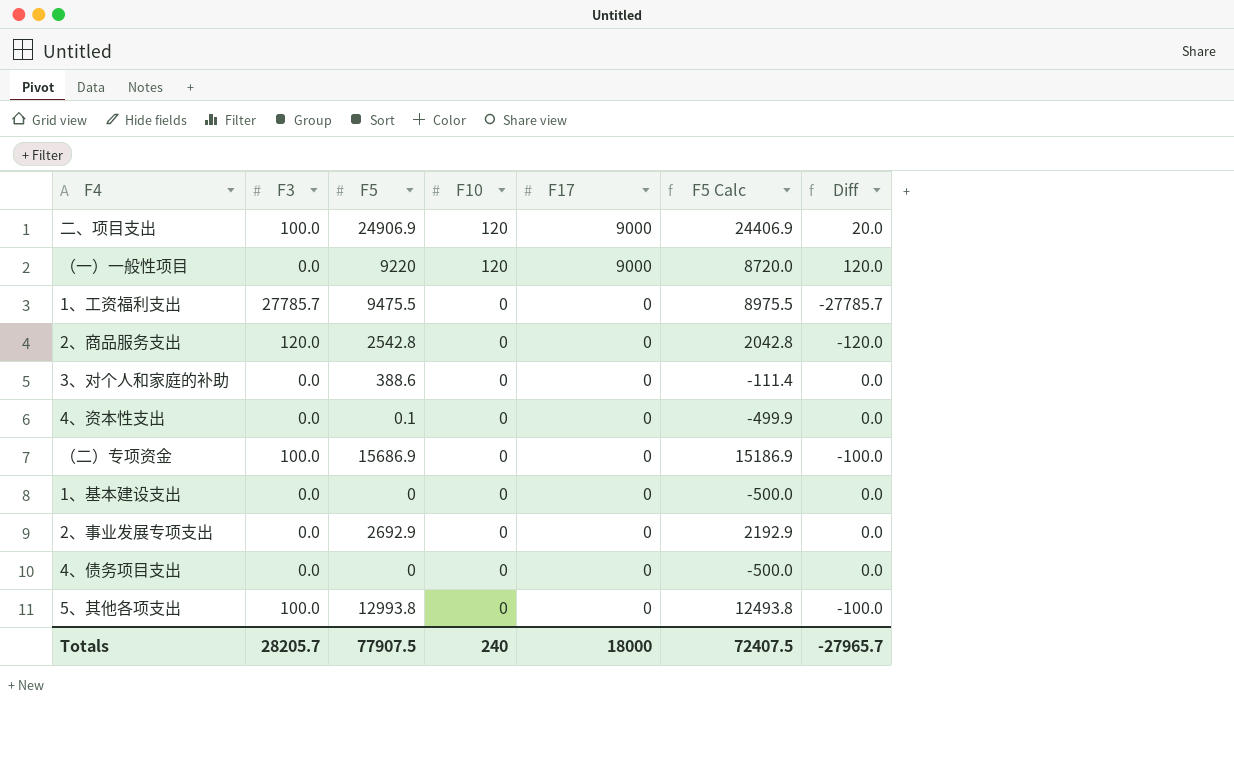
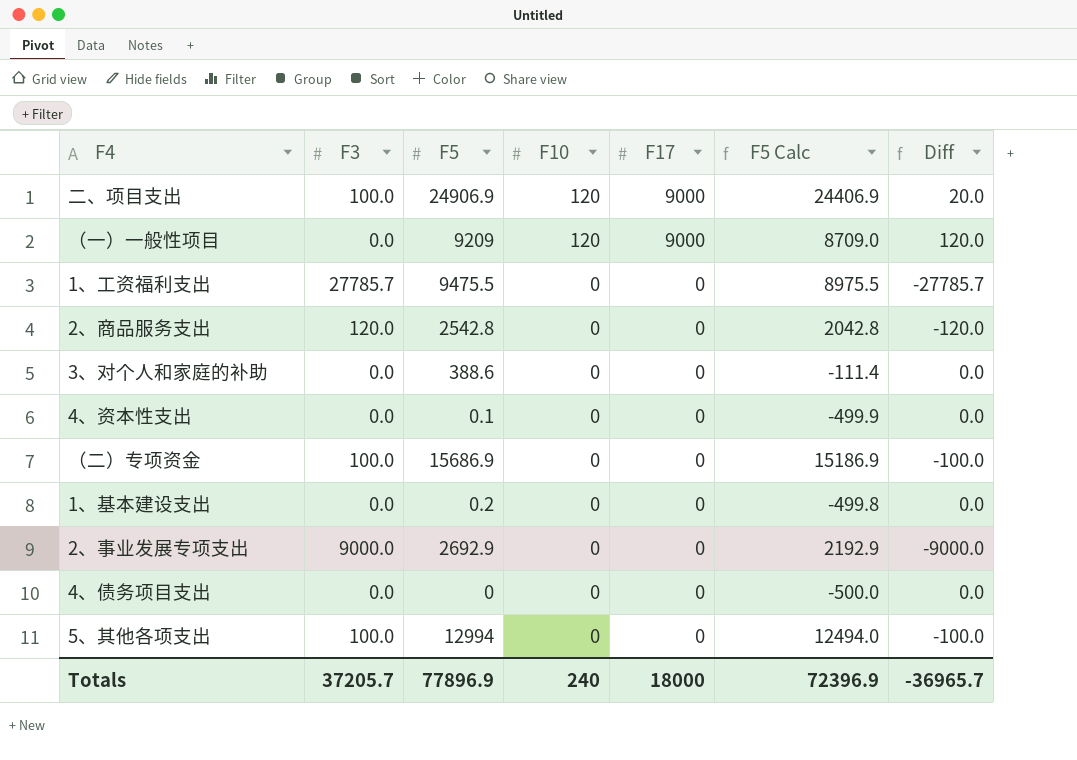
（一）一般性项目 | F5: 9220 -> 9209
（一）一般性项目 | F5 Calc: 8720.0 -> 8709.0
1、基本建设支出 | F5: 0 -> 0.2
1、基本建设支出 | F5 Calc: -500.0 -> -499.8
2、事业发展专项支出 | F3: 0.0 -> 9000.0
2、事业发展专项支出 | Diff: 0.0 -> -9000.0
5、其他各项支出 | F5: 12993.8 -> 12994
5、其他各项支出 | F5 Calc: 12493.8 -> 12494.0
Totals | F3: 28205.7 -> 37205.7
Totals | F5: 77907.5 -> 77896.9
Totals | F5 Calc: 72407.5 -> 72396.9
Totals | Diff: -27965.7 -> -36965.7

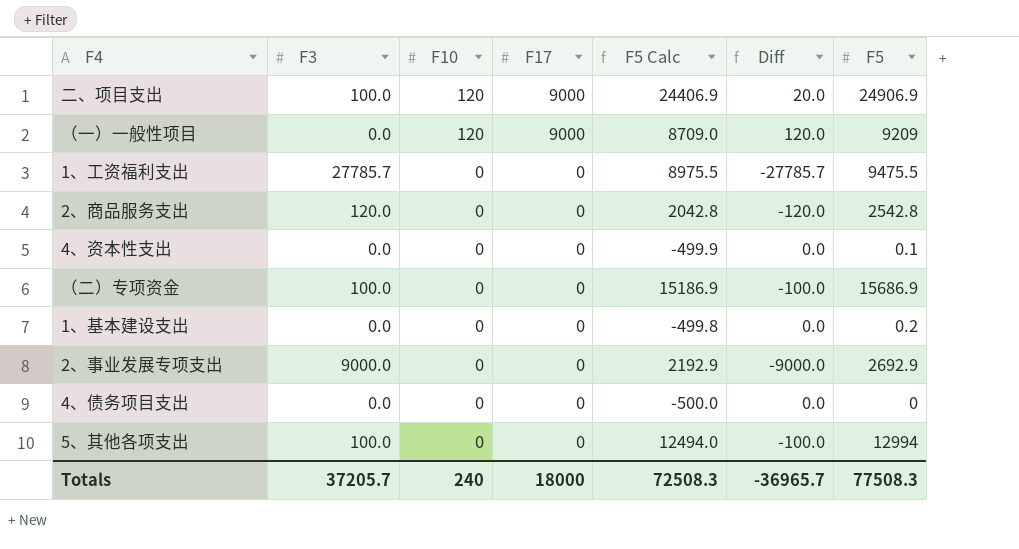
column F5 | position: 3 -> 7
row 3、对个人和家庭的补助: 0.0 | 388.6 | 0 | 0 | -111.4 | 0.0 -> none
Totals | F5 Calc: 72396.9 -> 72508.3
Totals | F5: 77896.9 -> 77508.3

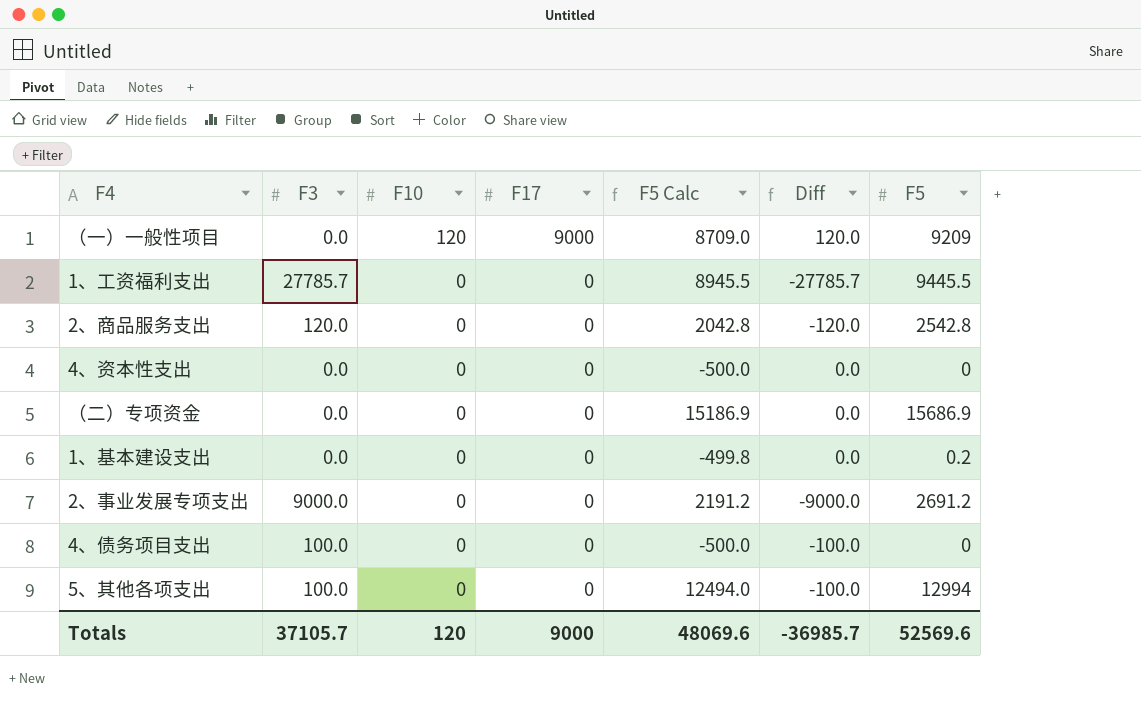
row 二、项目支出: 100.0 | 120 | 9000 | 24406.9 | 20.0 | 24906.9 -> none
1、工资福利支出 | F5 Calc: 8975.5 -> 8945.5
1、工资福利支出 | F5: 9475.5 -> 9445.5
4、资本性支出 | F5 Calc: -499.9 -> -500.0
4、资本性支出 | F5: 0.1 -> 0
（二）专项资金 | F3: 100.0 -> 0.0
（二）专项资金 | Diff: -100.0 -> 0.0
2、事业发展专项支出 | F5 Calc: 2192.9 -> 2191.2
2、事业发展专项支出 | F5: 2692.9 -> 2691.2
4、债务项目支出 | F3: 0.0 -> 100.0
4、债务项目支出 | Diff: 0.0 -> -100.0
Totals | F3: 37205.7 -> 37105.7
Totals | F10: 240 -> 120
Totals | F17: 18000 -> 9000
Totals | F5 Calc: 72508.3 -> 48069.6
Totals | Diff: -36965.7 -> -36985.7
Totals | F5: 77508.3 -> 52569.6

